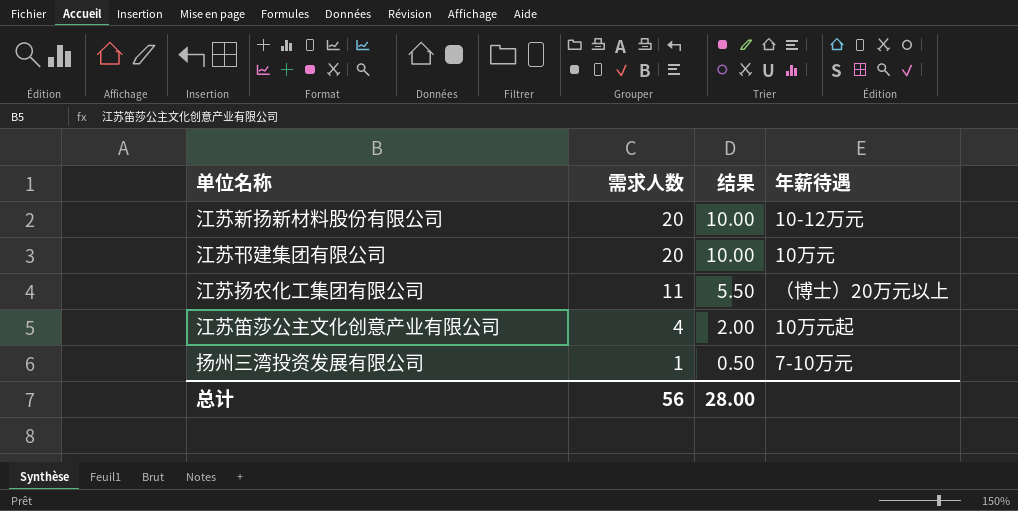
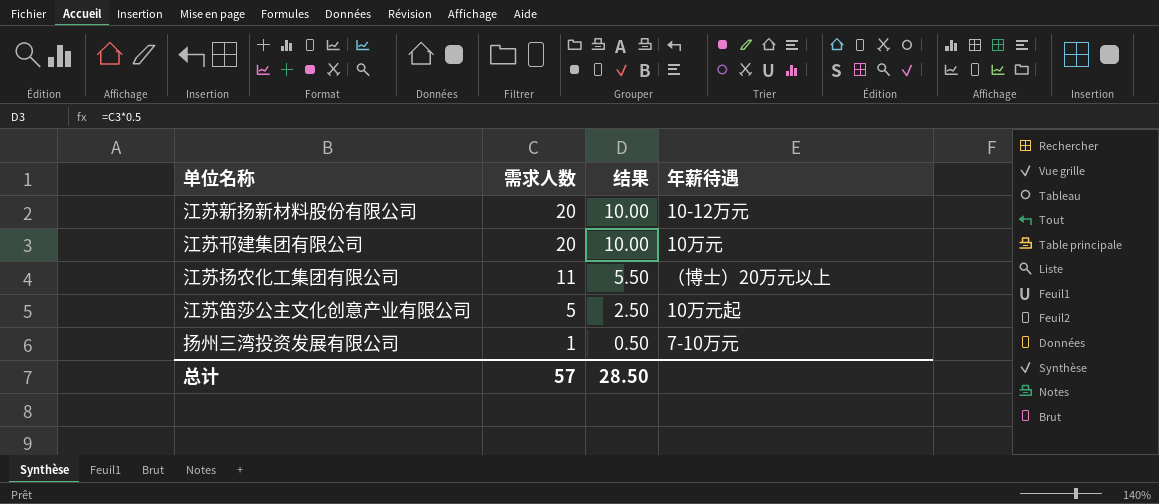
江苏笛莎公主文化创意产业有限公司 | 需求人数: 4 -> 5
江苏笛莎公主文化创意产业有限公司 | 结果: 2.00 -> 2.50
总计 | 需求人数: 56 -> 57
总计 | 结果: 28.00 -> 28.50

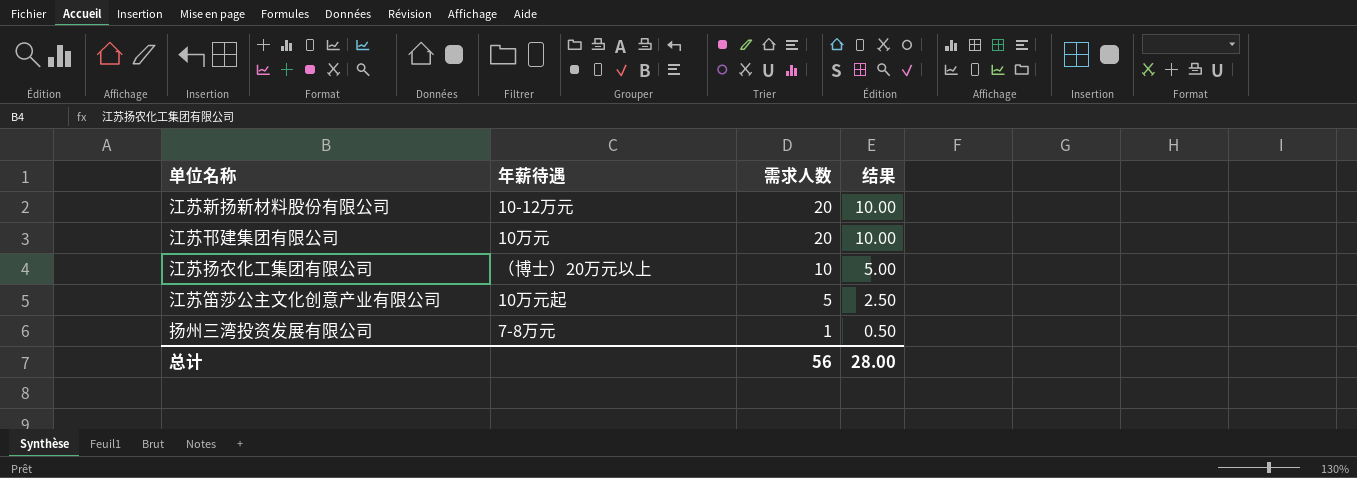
column 年薪待遇 | position: 4 -> 2
江苏扬农化工集团有限公司 | 需求人数: 11 -> 10
江苏扬农化工集团有限公司 | 结果: 5.50 -> 5.00
扬州三湾投资发展有限公司 | 年薪待遇: 7-10万元 -> 7-8万元
总计 | 需求人数: 57 -> 56
总计 | 结果: 28.50 -> 28.00

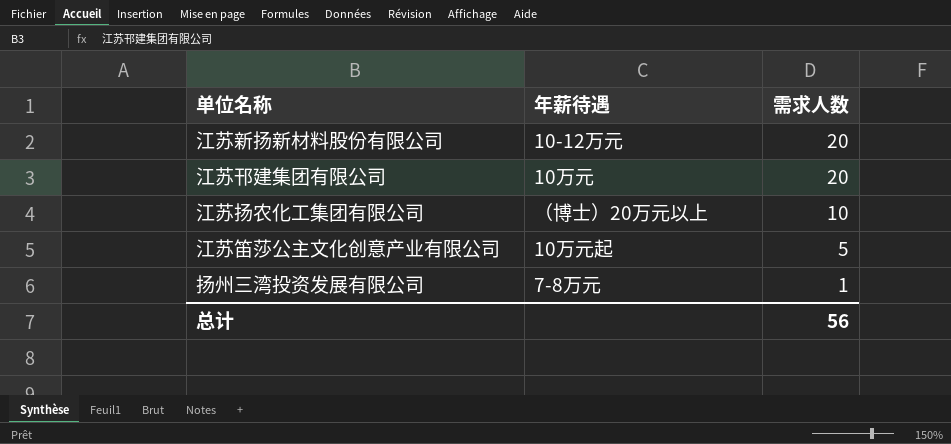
column 结果 | formula: [需求人数] * 0.5 -> none

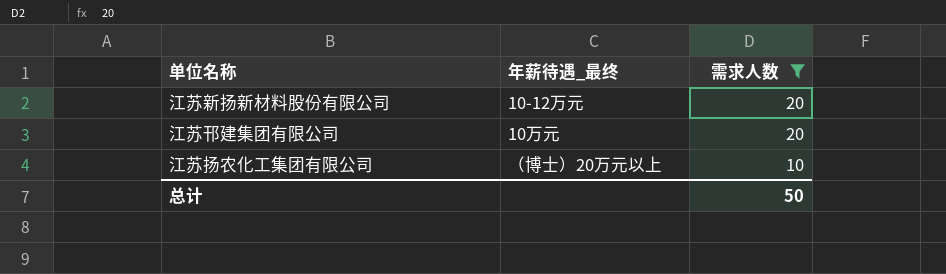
filter: none -> 需求人数 >= 10
column name: 年薪待遇 -> 年薪待遇_最终
总计 | 需求人数: 56 -> 50

